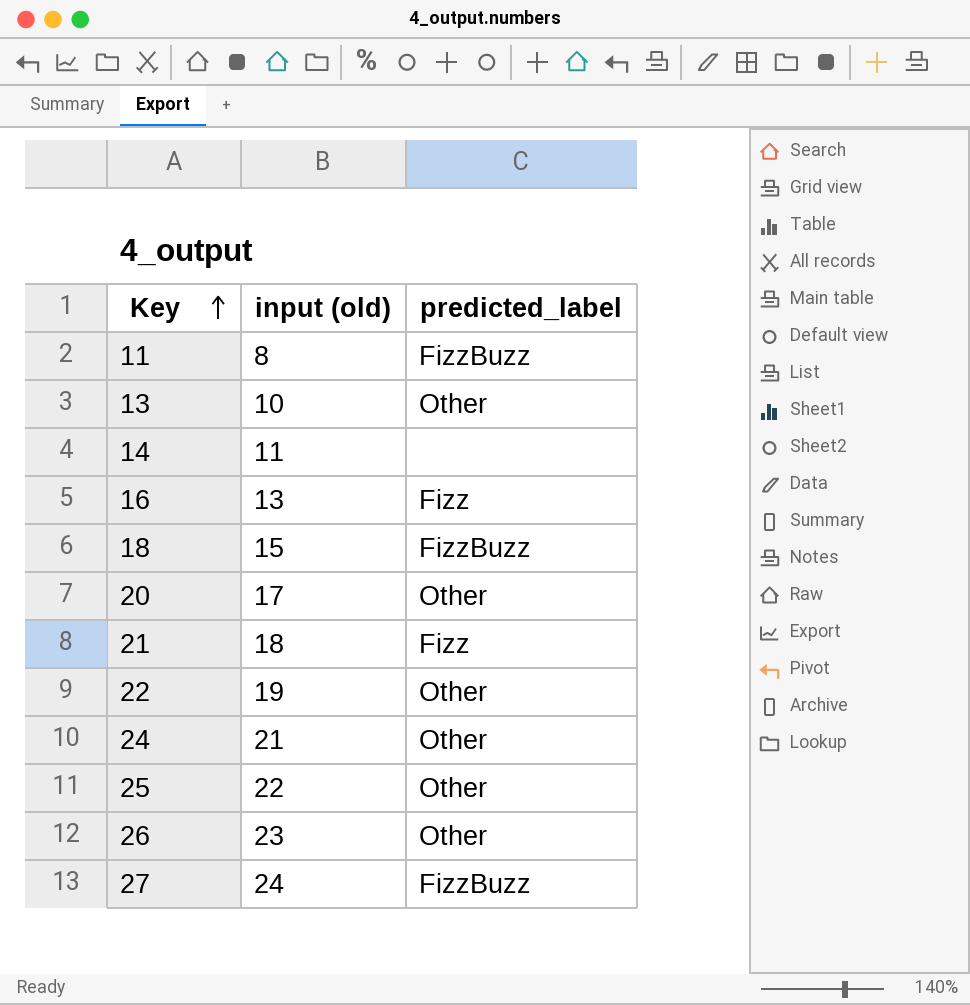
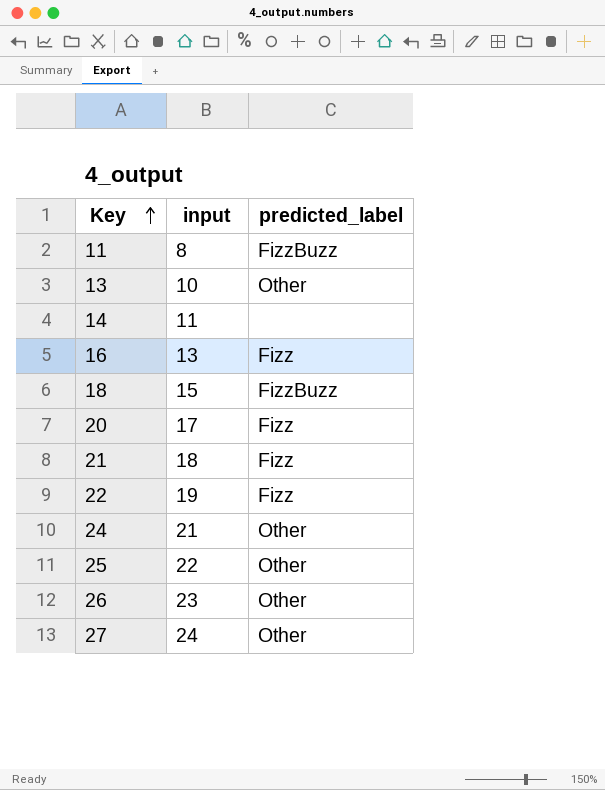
column name: input (old) -> input
20 | predicted_label: Other -> Fizz
22 | predicted_label: Other -> Fizz
27 | predicted_label: FizzBuzz -> Other

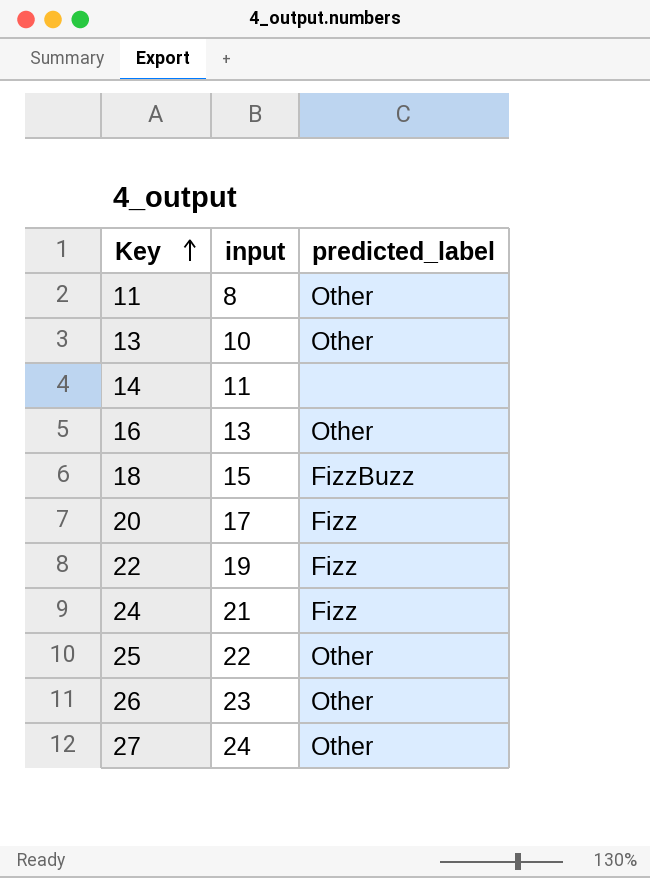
row 21: 18 | Fizz -> none
11 | predicted_label: FizzBuzz -> Other
16 | predicted_label: Fizz -> Other
24 | predicted_label: Other -> Fizz

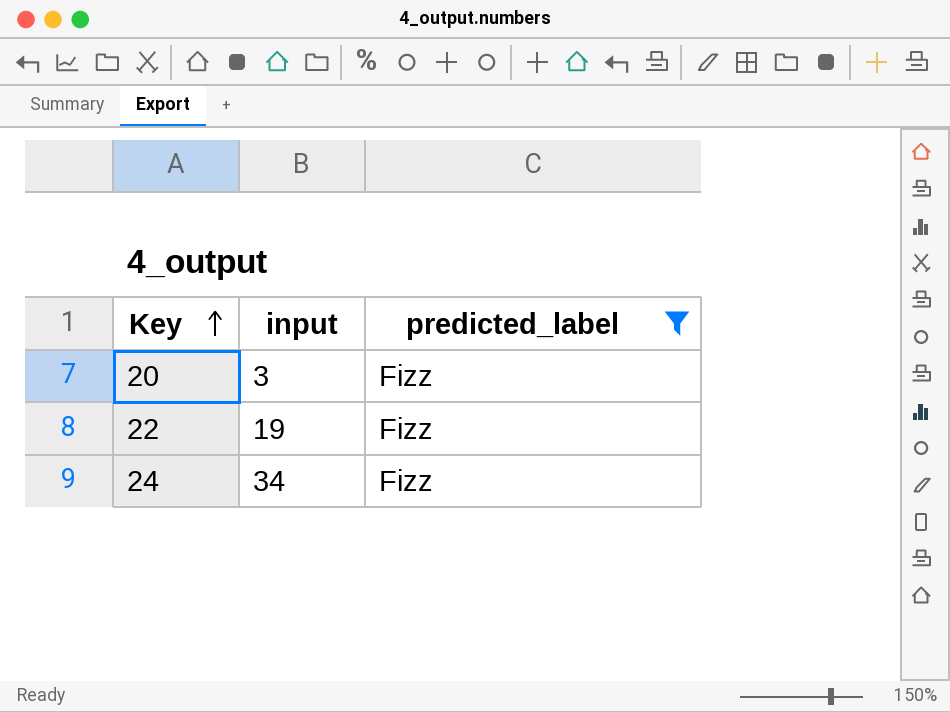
filter: none -> predicted_label = Fizz
20 | input: 17 -> 3
24 | input: 21 -> 34

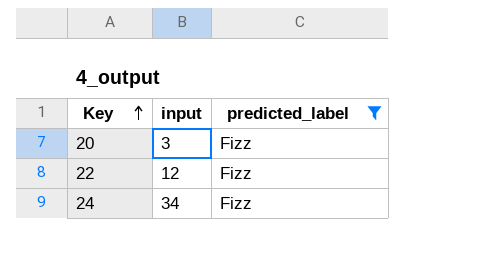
22 | input: 19 -> 12

